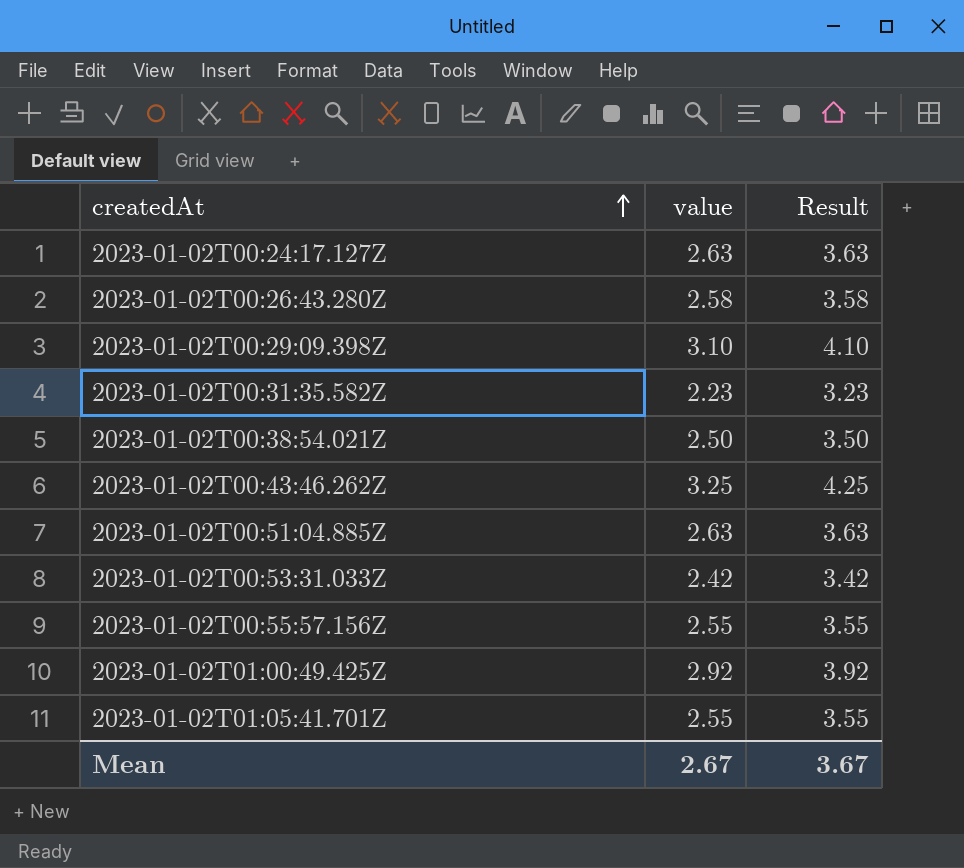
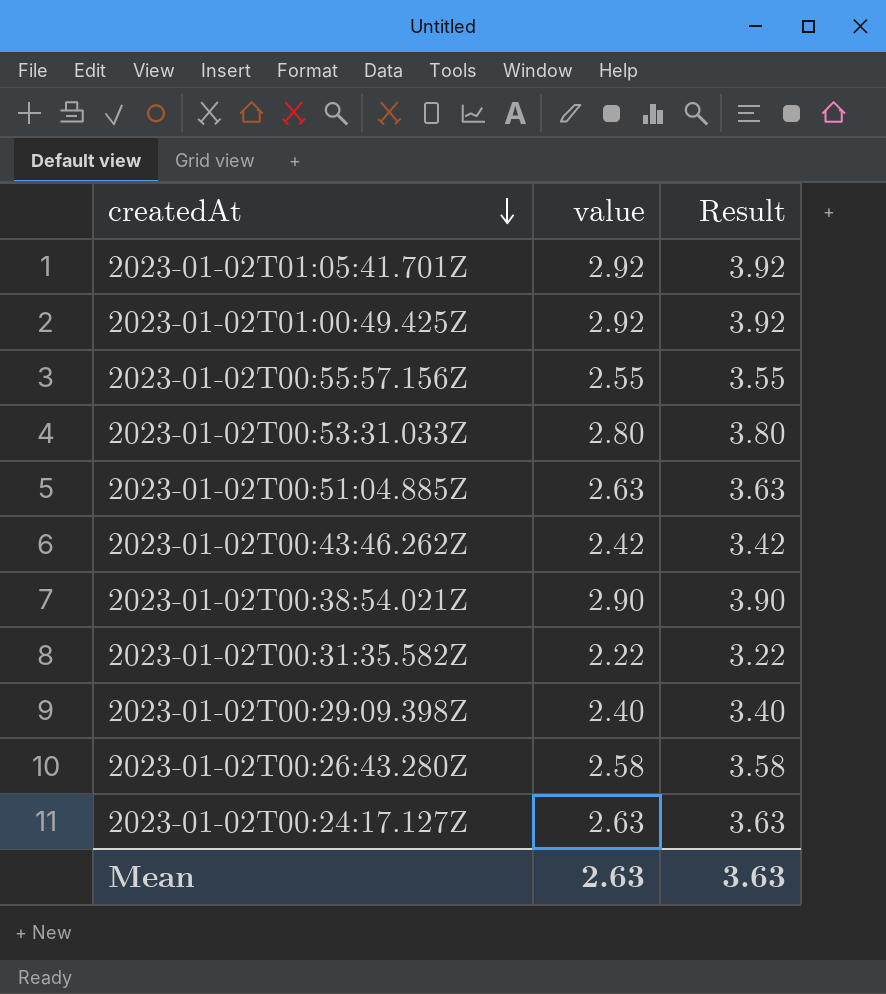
row order: createdAt ascending -> createdAt descending
2023-01-02T01:05:41.701Z | value: 2.55 -> 2.92
2023-01-02T01:05:41.701Z | Result: 3.55 -> 3.92
2023-01-02T00:53:31.033Z | value: 2.42 -> 2.80
2023-01-02T00:53:31.033Z | Result: 3.42 -> 3.80
2023-01-02T00:43:46.262Z | value: 3.25 -> 2.42
2023-01-02T00:43:46.262Z | Result: 4.25 -> 3.42
2023-01-02T00:38:54.021Z | value: 2.50 -> 2.90
2023-01-02T00:38:54.021Z | Result: 3.50 -> 3.90
2023-01-02T00:31:35.582Z | value: 2.23 -> 2.22
2023-01-02T00:31:35.582Z | Result: 3.23 -> 3.22
2023-01-02T00:29:09.398Z | value: 3.10 -> 2.40
2023-01-02T00:29:09.398Z | Result: 4.10 -> 3.40
Mean | value: 2.67 -> 2.63
Mean | Result: 3.67 -> 3.63

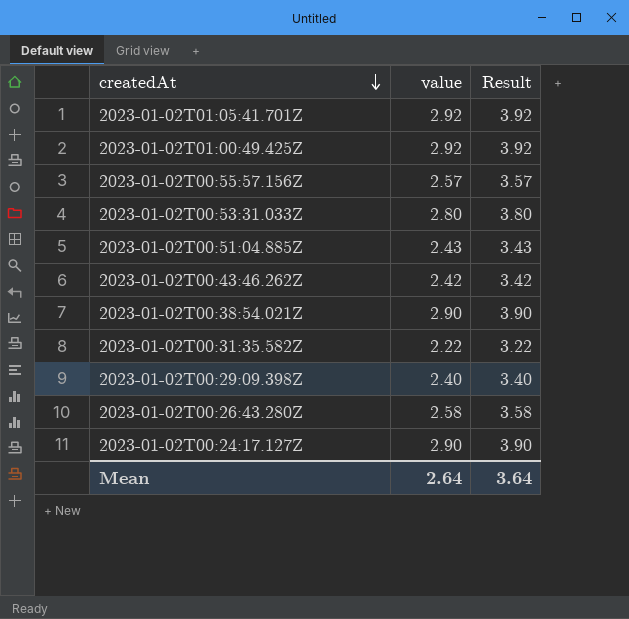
2023-01-02T00:55:57.156Z | value: 2.55 -> 2.57
2023-01-02T00:55:57.156Z | Result: 3.55 -> 3.57
2023-01-02T00:51:04.885Z | value: 2.63 -> 2.43
2023-01-02T00:51:04.885Z | Result: 3.63 -> 3.43
2023-01-02T00:24:17.127Z | value: 2.63 -> 2.90
2023-01-02T00:24:17.127Z | Result: 3.63 -> 3.90
Mean | value: 2.63 -> 2.64
Mean | Result: 3.63 -> 3.64

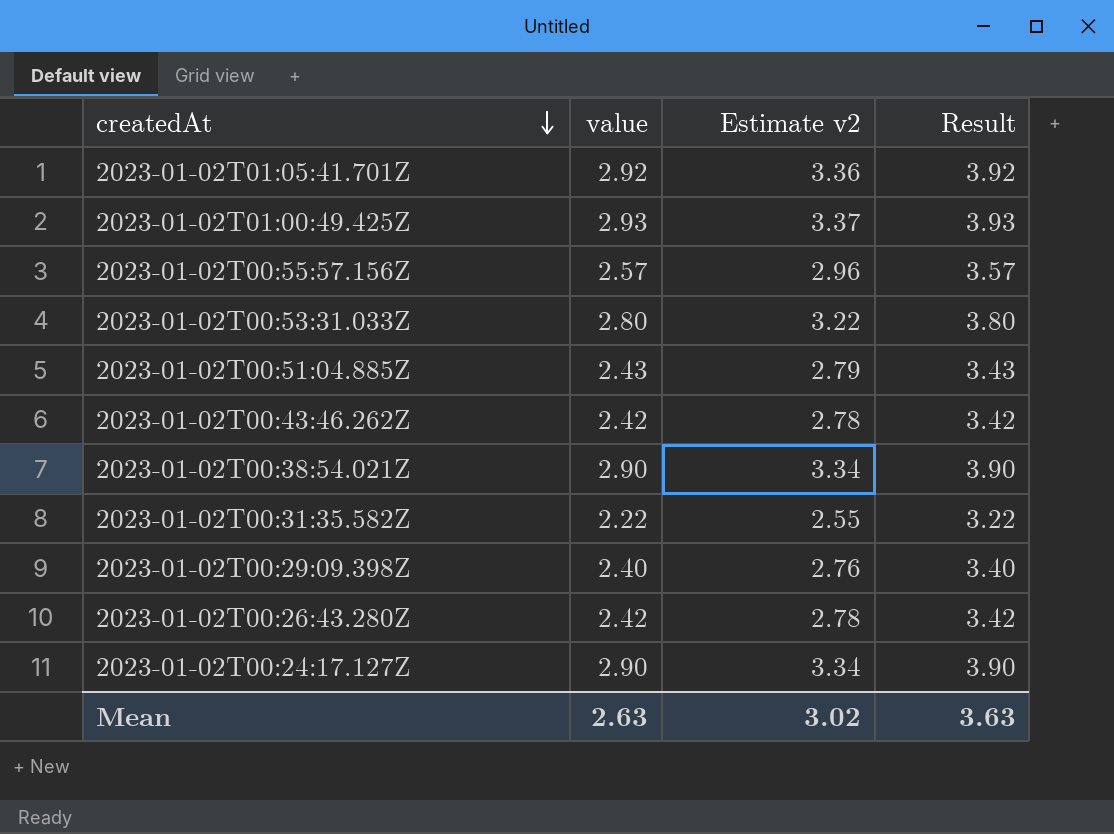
column Estimate v2 | formula: none -> [value] * 1.15
2023-01-02T01:00:49.425Z | value: 2.92 -> 2.93
2023-01-02T01:00:49.425Z | Result: 3.92 -> 3.93
2023-01-02T00:26:43.280Z | value: 2.58 -> 2.42
2023-01-02T00:26:43.280Z | Result: 3.58 -> 3.42
Mean | value: 2.64 -> 2.63
Mean | Result: 3.64 -> 3.63

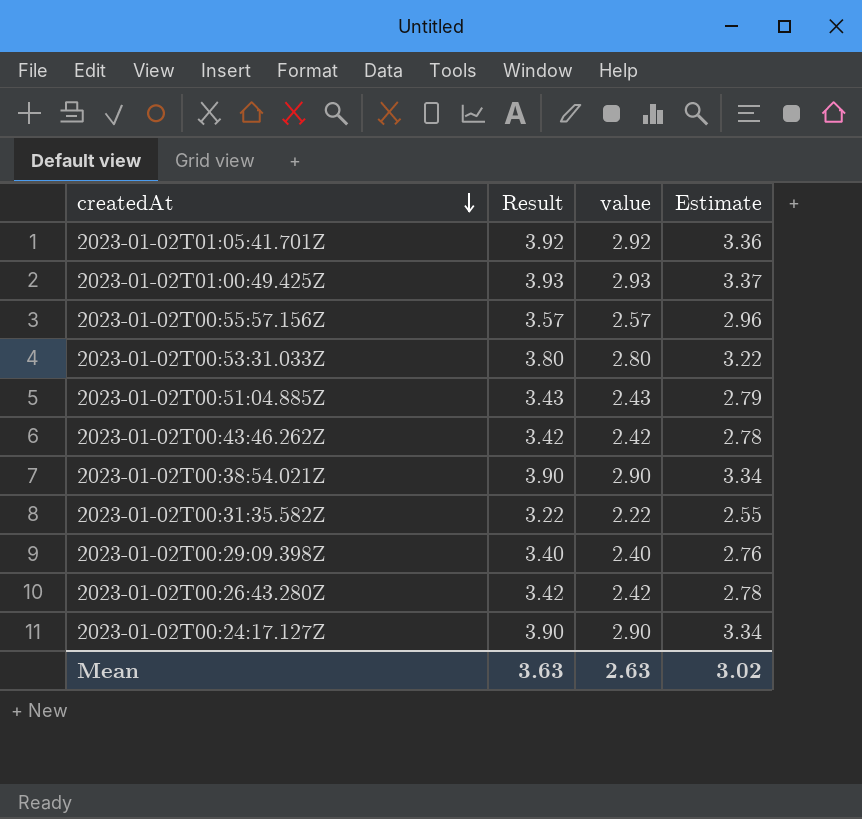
column Result | position: 4 -> 2
column name: Estimate v2 -> Estimate

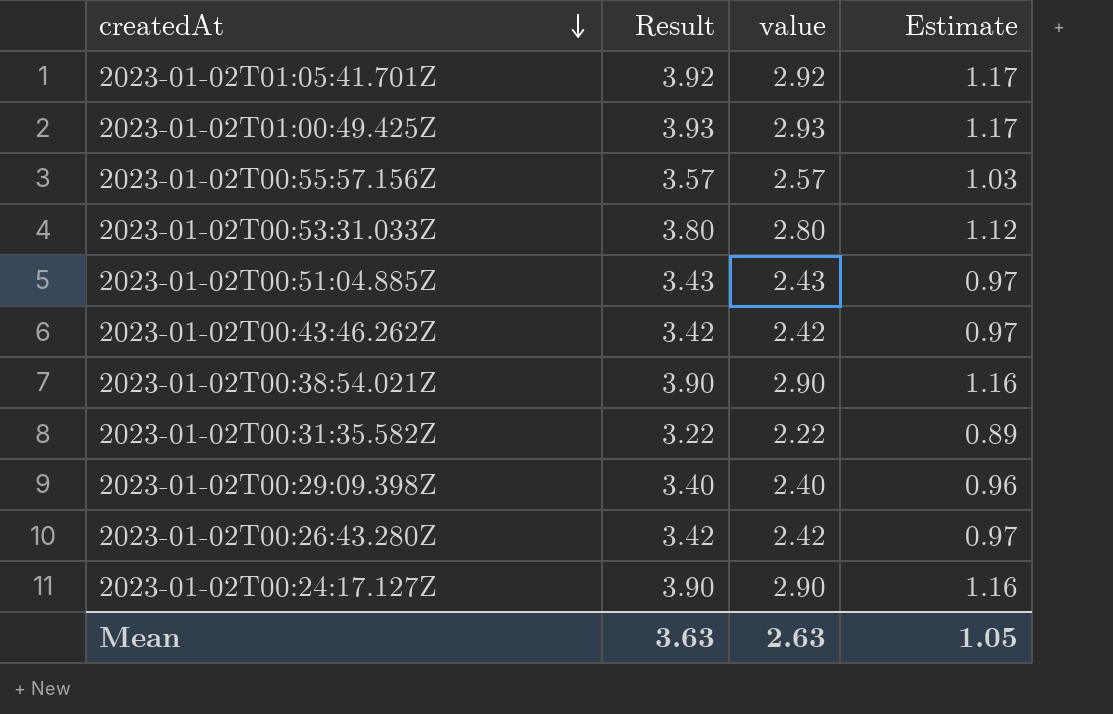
column Estimate | formula: [value] * 1.15 -> [value] * 0.4
Mean | Estimate: 3.02 -> 1.05

